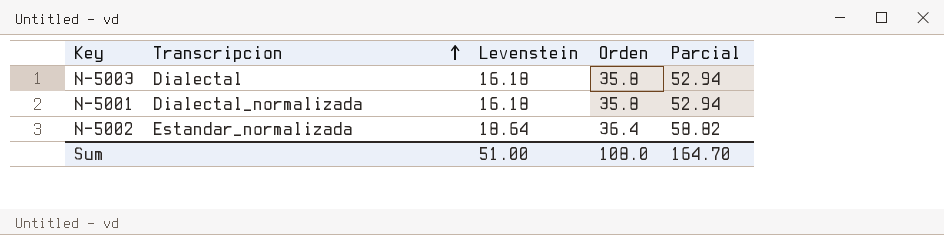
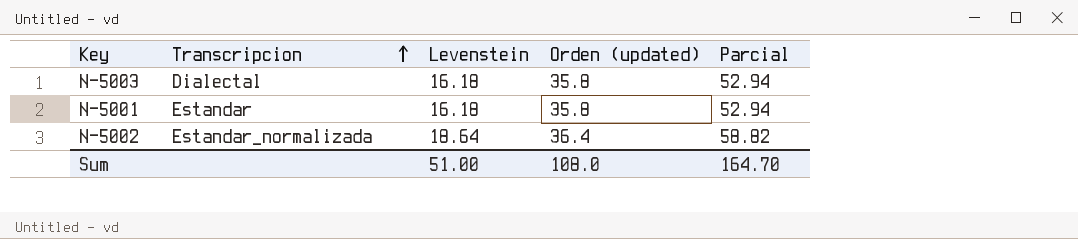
column name: Orden -> Orden (updated)
N-5001 | Transcripcion: Dialectal_normalizada -> Estandar

